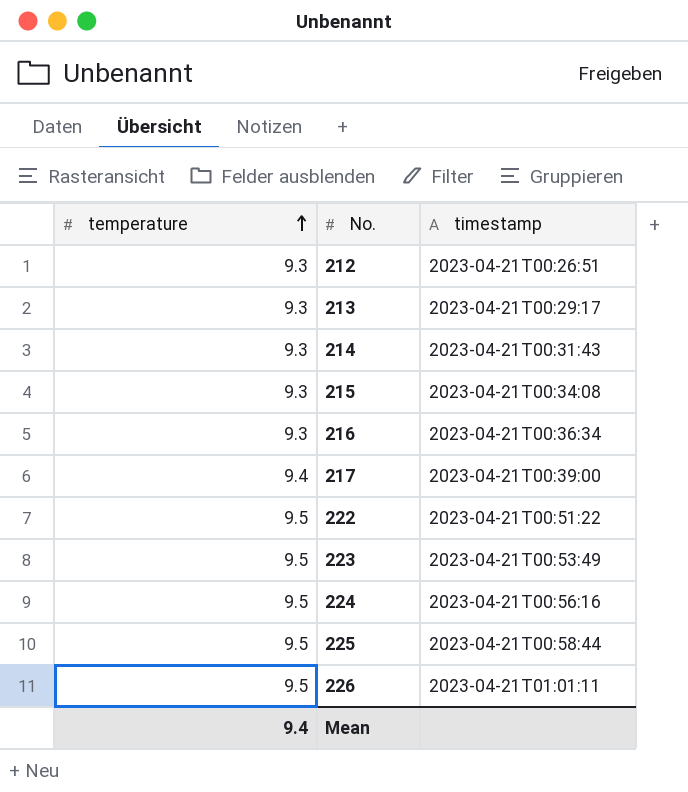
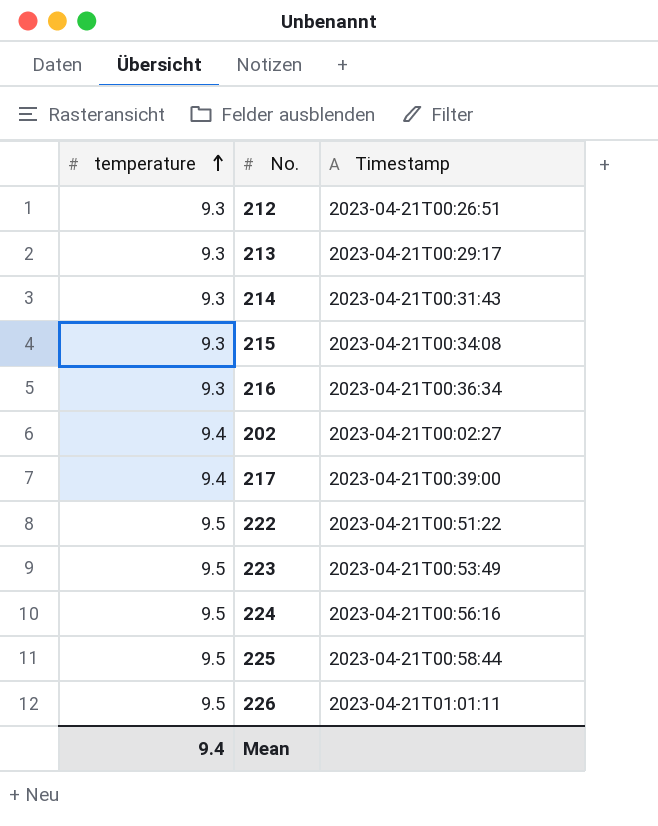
column name: timestamp -> Timestamp
row 202: none -> 9.4 | 2023-04-21T00:02:27

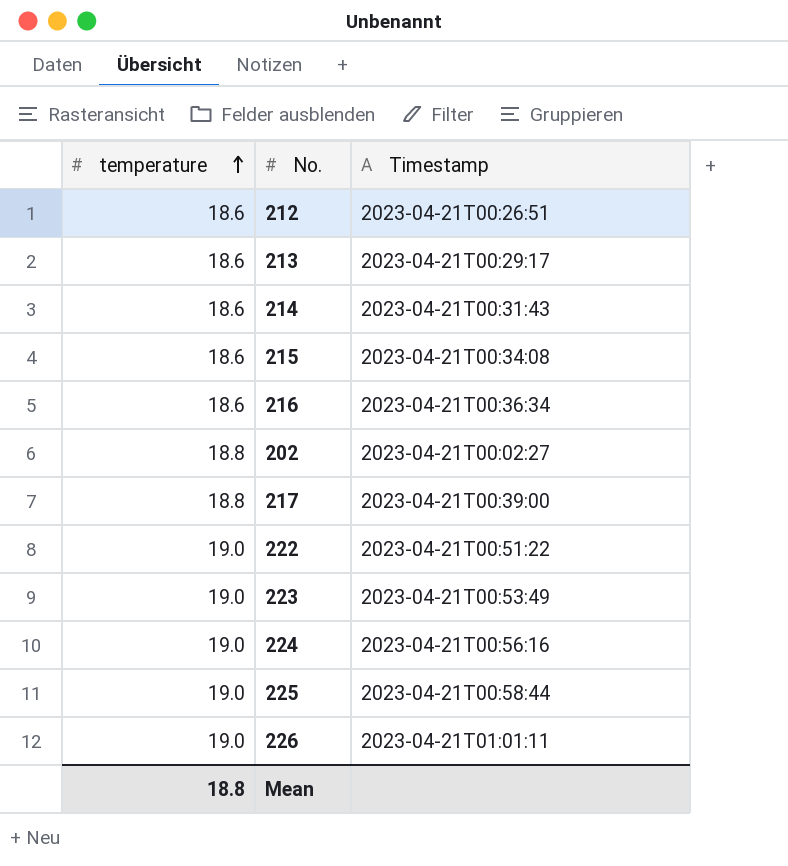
212 | temperature: 9.3 -> 18.6
213 | temperature: 9.3 -> 18.6
214 | temperature: 9.3 -> 18.6
215 | temperature: 9.3 -> 18.6
216 | temperature: 9.3 -> 18.6
202 | temperature: 9.4 -> 18.8
217 | temperature: 9.4 -> 18.8
222 | temperature: 9.5 -> 19.0
223 | temperature: 9.5 -> 19.0
224 | temperature: 9.5 -> 19.0
225 | temperature: 9.5 -> 19.0
226 | temperature: 9.5 -> 19.0
Mean | temperature: 9.4 -> 18.8

